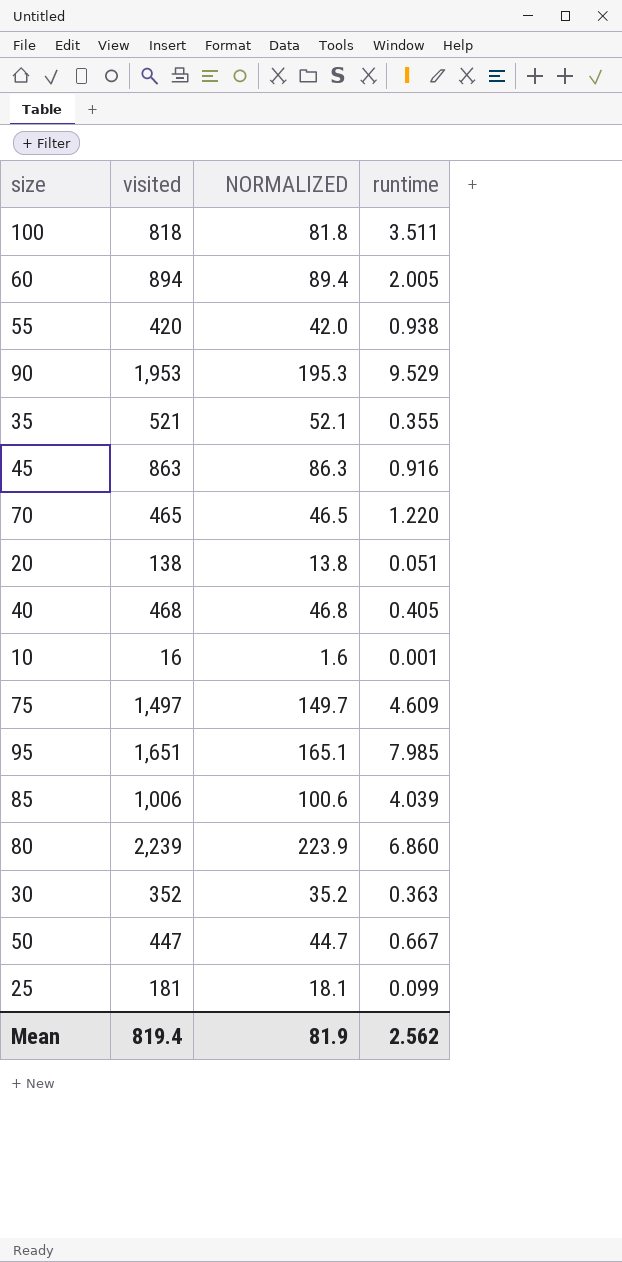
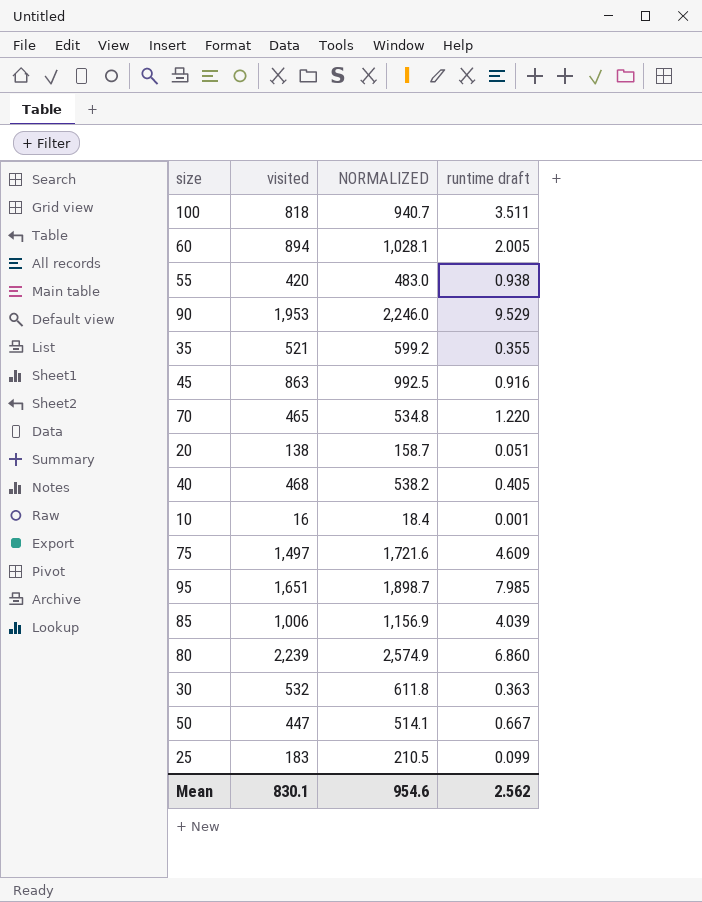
column NORMALIZED | formula: [visited] * 0.1 -> [visited] * 1.15
column name: runtime -> runtime draft
30 | visited: 352 -> 532
25 | visited: 181 -> 183
Mean | visited: 819.4 -> 830.1
Mean | NORMALIZED: 81.9 -> 954.6

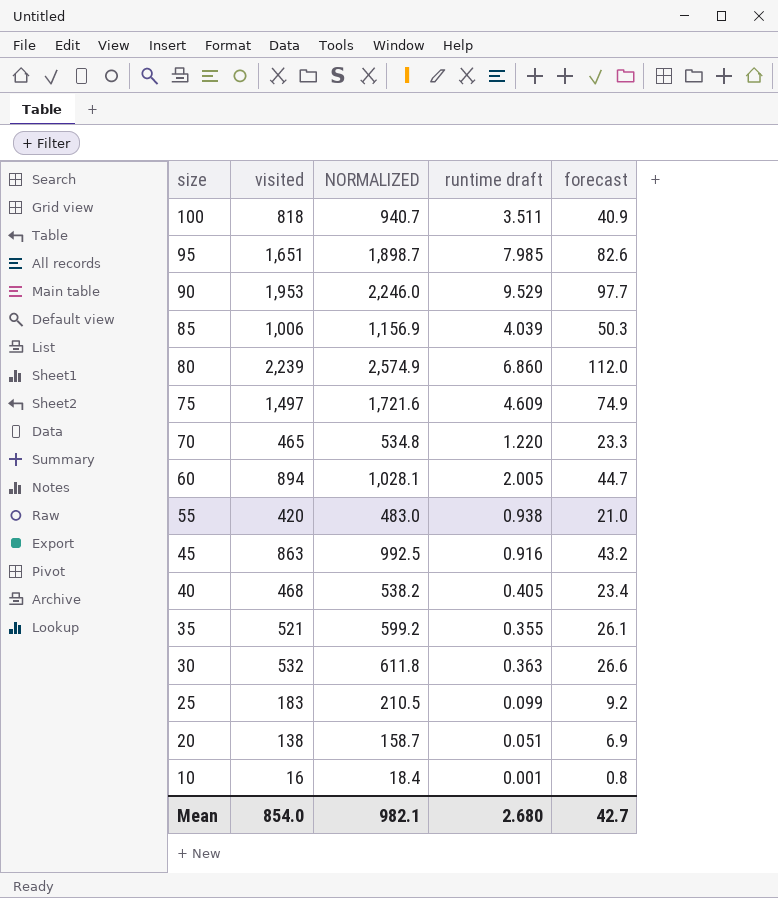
row order: none -> size descending
column forecast | formula: none -> [visited] * 0.05
row 50: 447 | 514.1 | 0.667 -> none
Mean | visited: 830.1 -> 854.0
Mean | NORMALIZED: 954.6 -> 982.1
Mean | runtime draft: 2.562 -> 2.680

